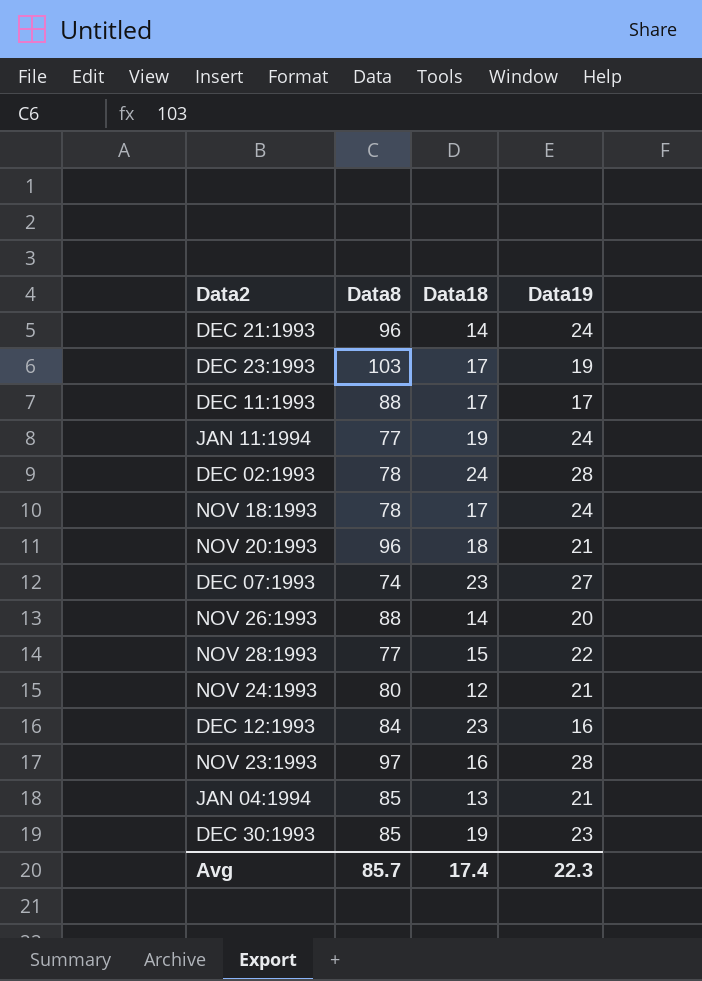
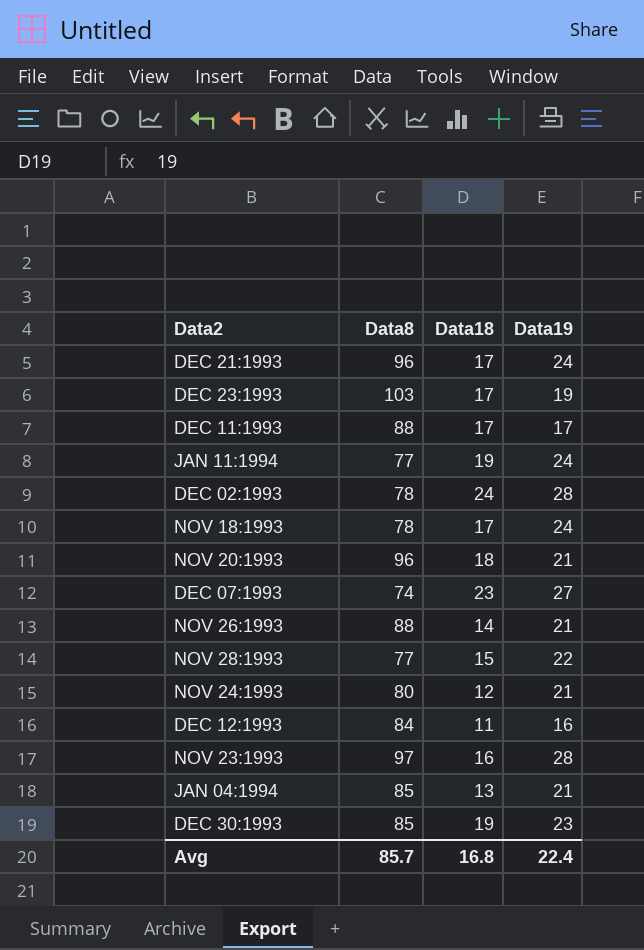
DEC 21:1993 | Data18: 14 -> 17
NOV 26:1993 | Data19: 20 -> 21
DEC 12:1993 | Data18: 23 -> 11
Avg | Data18: 17.4 -> 16.8
Avg | Data19: 22.3 -> 22.4

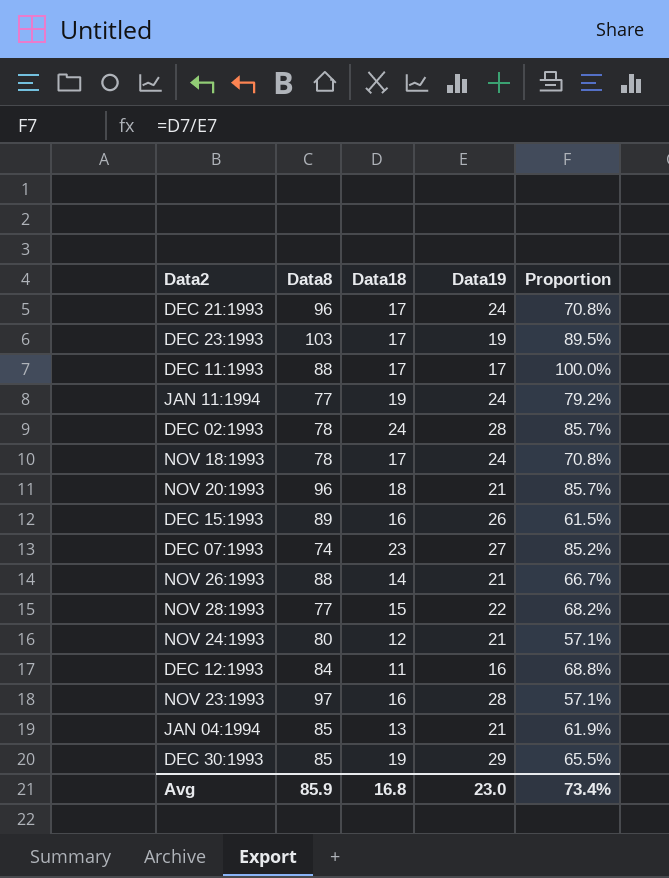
column Proportion | formula: none -> [Data18] / [Data19]
row DEC 15:1993: none -> 89 | 16 | 26 | 61.5%
DEC 30:1993 | Data19: 23 -> 29
Avg | Data8: 85.7 -> 85.9
Avg | Data19: 22.4 -> 23.0

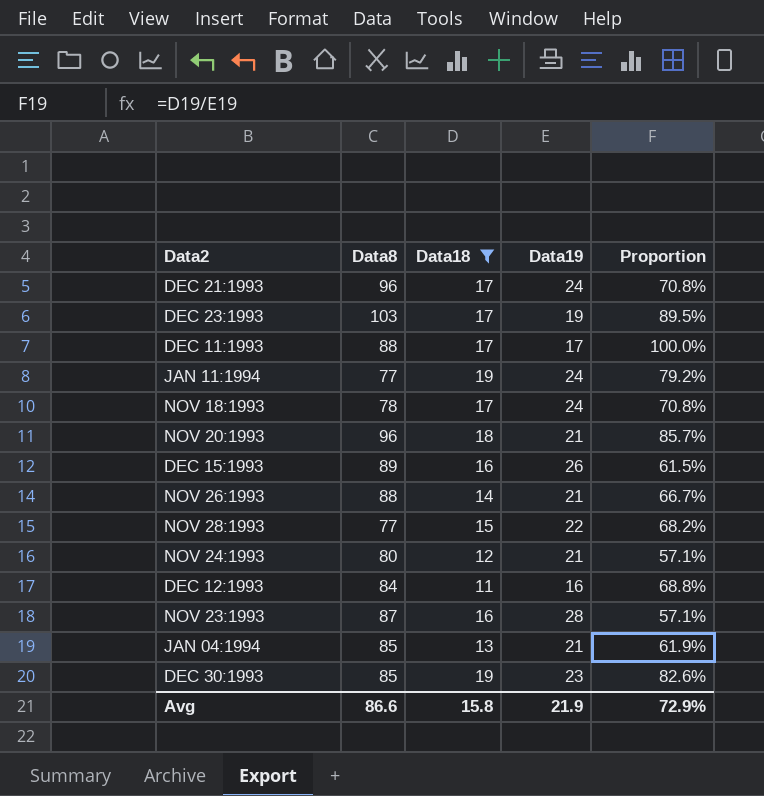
filter: none -> Data18 <= 19
NOV 23:1993 | Data8: 97 -> 87
DEC 30:1993 | Data19: 29 -> 23
DEC 30:1993 | Proportion: 65.5% -> 82.6%
Avg | Data8: 85.9 -> 86.6
Avg | Data18: 16.8 -> 15.8
Avg | Data19: 23.0 -> 21.9
Avg | Proportion: 73.4% -> 72.9%

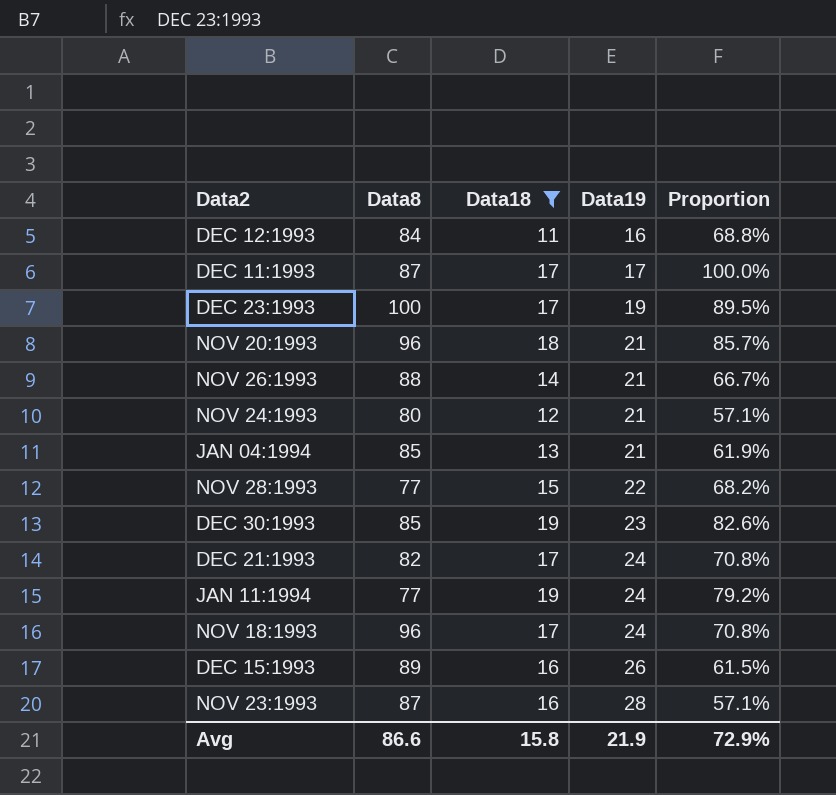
row order: none -> Data19 ascending
DEC 11:1993 | Data8: 88 -> 87
DEC 23:1993 | Data8: 103 -> 100
DEC 21:1993 | Data8: 96 -> 82
NOV 18:1993 | Data8: 78 -> 96

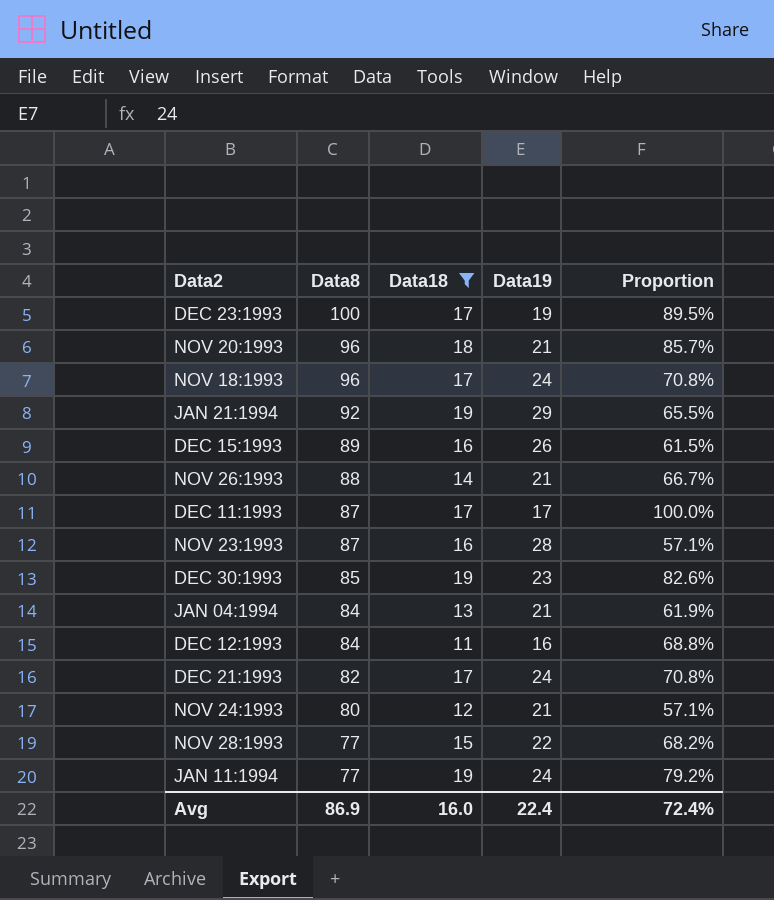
row order: Data19 ascending -> Data8 descending
row JAN 21:1994: none -> 92 | 19 | 29 | 65.5%
JAN 04:1994 | Data8: 85 -> 84
Avg | Data8: 86.6 -> 86.9
Avg | Data18: 15.8 -> 16.0
Avg | Data19: 21.9 -> 22.4
Avg | Proportion: 72.9% -> 72.4%

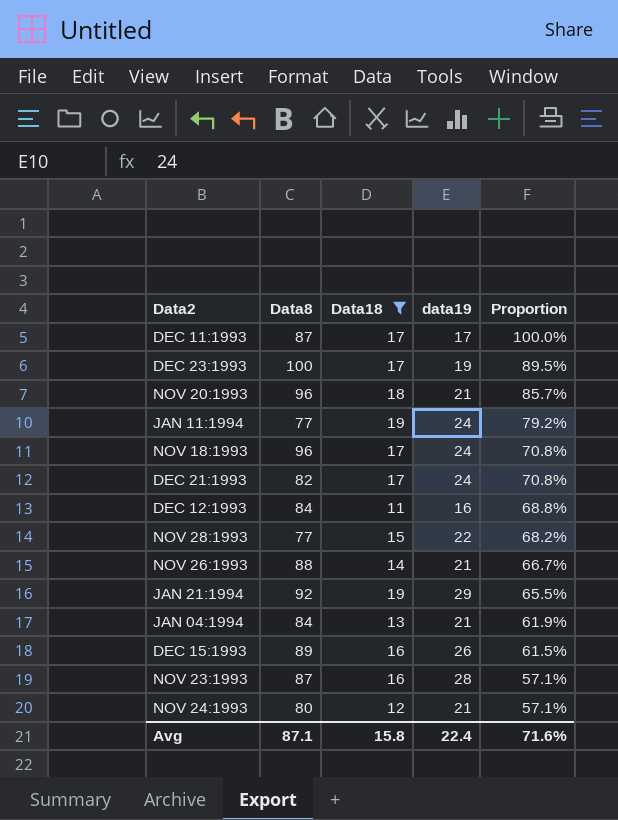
row order: Data8 descending -> Proportion descending
column name: Data19 -> data19
row DEC 30:1993: 85 | 19 | 23 | 82.6% -> none
Avg | Data8: 86.9 -> 87.1
Avg | Data18: 16.0 -> 15.8
Avg | Proportion: 72.4% -> 71.6%

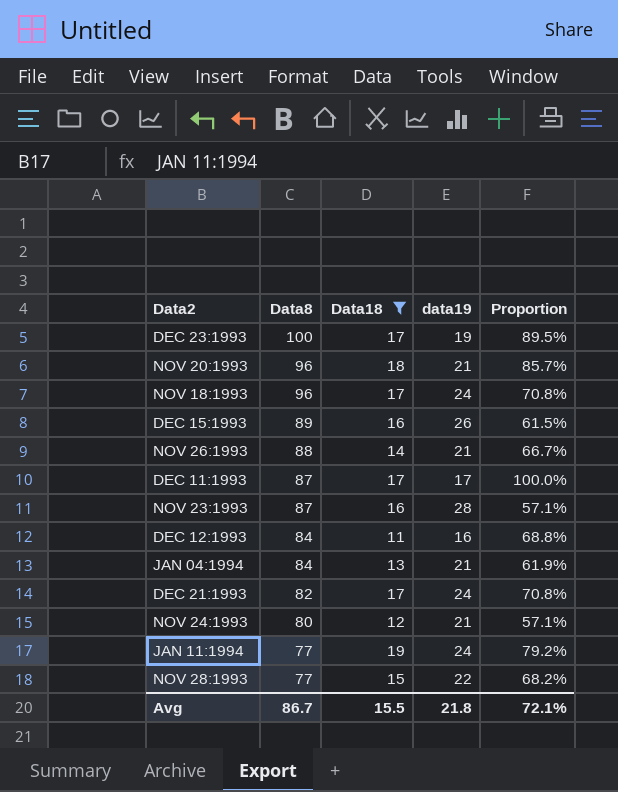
row order: Proportion descending -> Data8 descending
row JAN 21:1994: 92 | 19 | 29 | 65.5% -> none
Avg | Data8: 87.1 -> 86.7
Avg | Data18: 15.8 -> 15.5
Avg | data19: 22.4 -> 21.8
Avg | Proportion: 71.6% -> 72.1%

